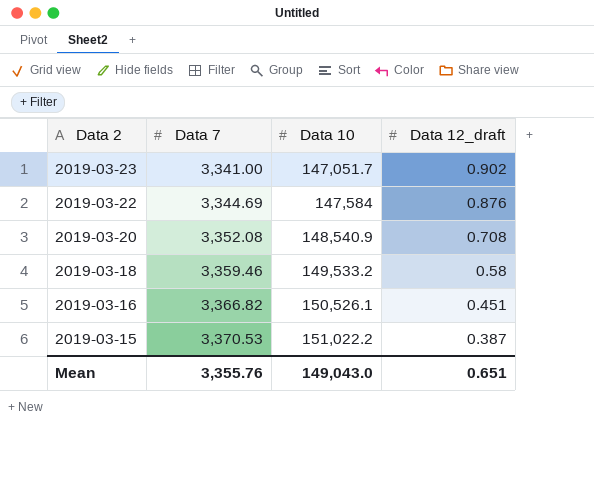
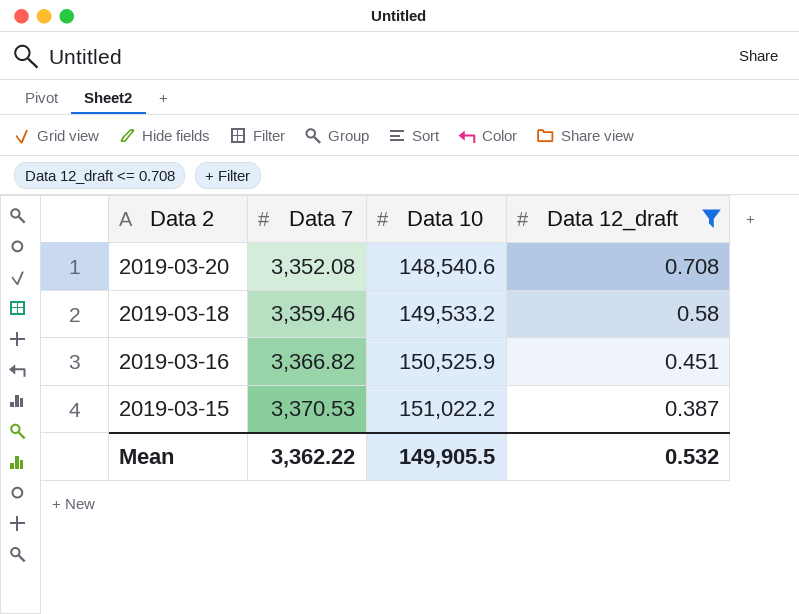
filter: none -> Data 12_draft <= 0.708
2019-03-20 | Data 10: 148,540.9 -> 148,540.6
2019-03-16 | Data 10: 150,526.1 -> 150,525.9
Mean | Data 7: 3,355.76 -> 3,362.22
Mean | Data 10: 149,043.0 -> 149,905.5
Mean | Data 12_draft: 0.651 -> 0.532

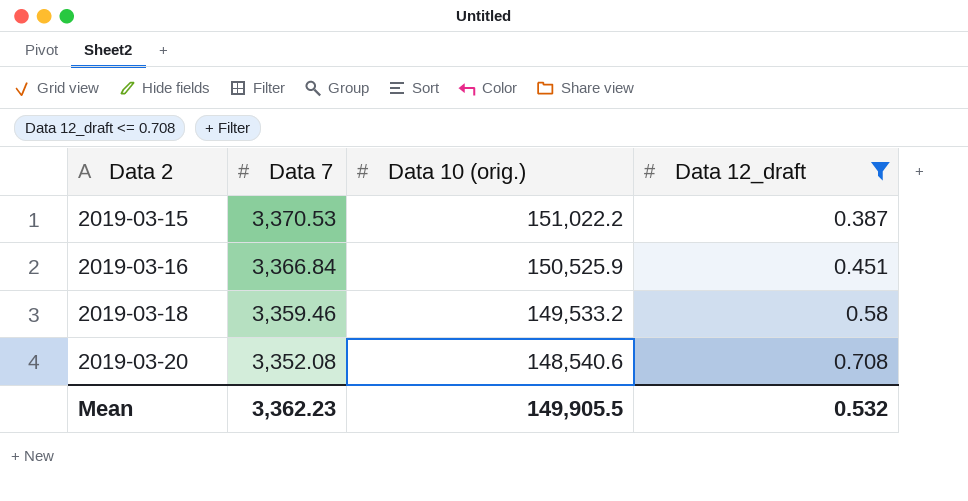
row order: Data 2 descending -> Data 2 ascending
column name: Data 10 -> Data 10 (orig.)
2019-03-16 | Data 7: 3,366.82 -> 3,366.84
Mean | Data 7: 3,362.22 -> 3,362.23

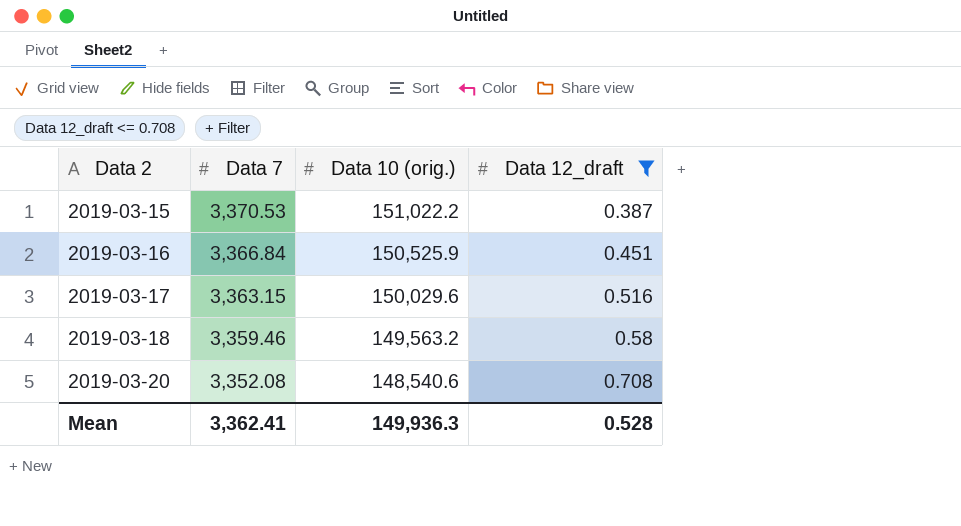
row 2019-03-17: none -> 3,363.15 | 150,029.6 | 0.516
2019-03-18 | Data 10 (orig.): 149,533.2 -> 149,563.2
Mean | Data 7: 3,362.23 -> 3,362.41
Mean | Data 10 (orig.): 149,905.5 -> 149,936.3
Mean | Data 12_draft: 0.532 -> 0.528

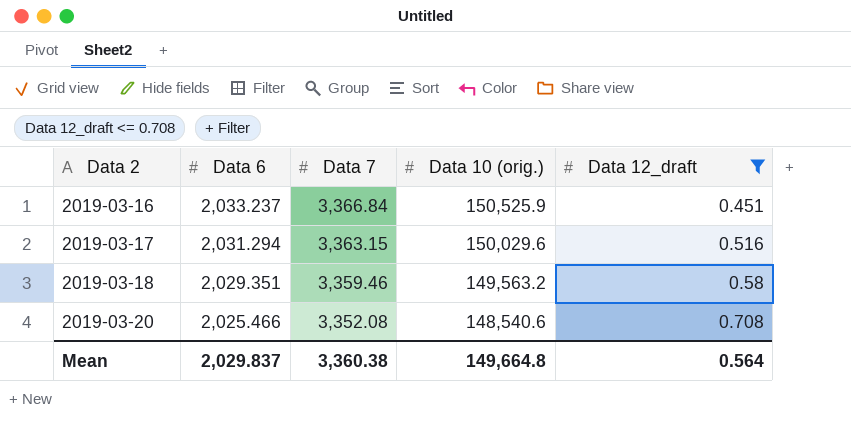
column Data 6 | position: none -> 2
row 2019-03-15: 3,370.53 | 151,022.2 | 0.387 -> none
Mean | Data 7: 3,362.41 -> 3,360.38
Mean | Data 10 (orig.): 149,936.3 -> 149,664.8
Mean | Data 12_draft: 0.528 -> 0.564

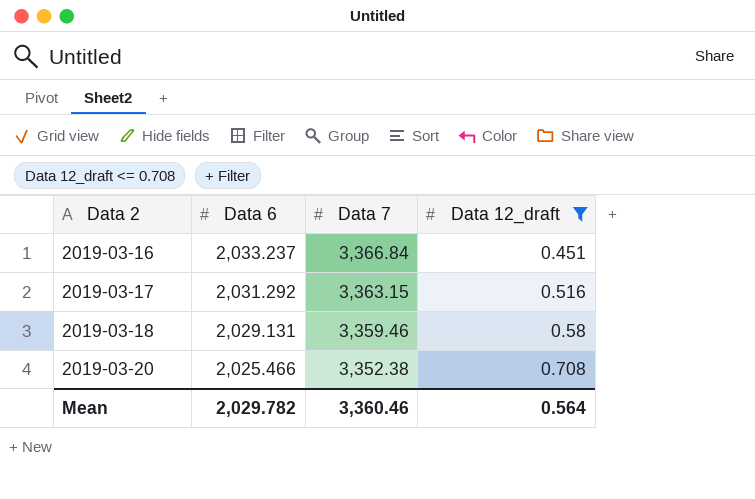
column Data 10 (orig.) | position: 4 -> none
2019-03-17 | Data 6: 2,031.294 -> 2,031.292
2019-03-18 | Data 6: 2,029.351 -> 2,029.131
2019-03-20 | Data 7: 3,352.08 -> 3,352.38
Mean | Data 6: 2,029.837 -> 2,029.782
Mean | Data 7: 3,360.38 -> 3,360.46

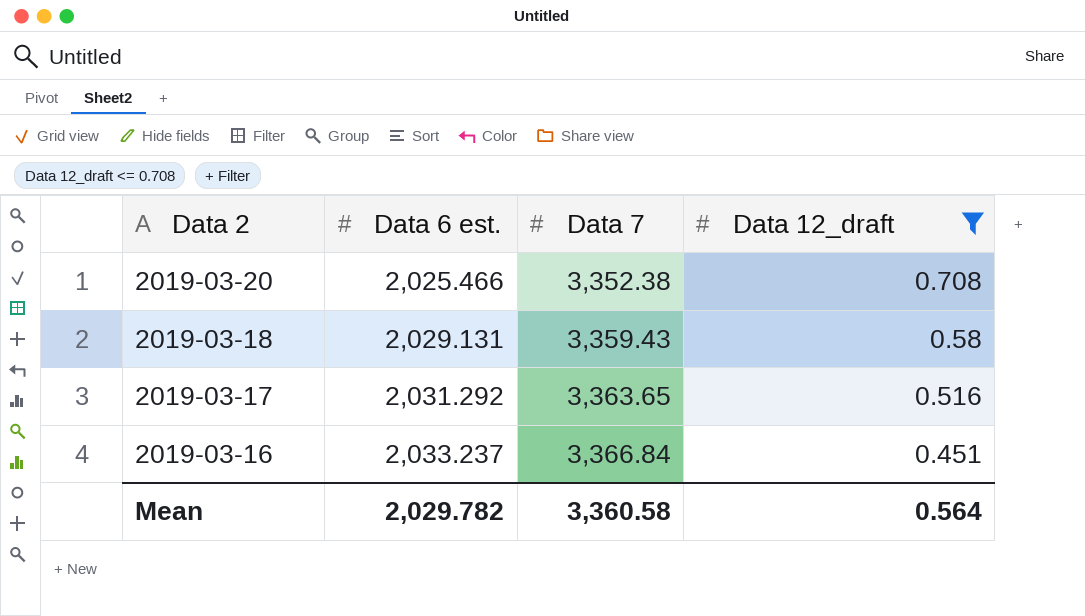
row order: Data 2 ascending -> Data 2 descending
column name: Data 6 -> Data 6 est.
2019-03-18 | Data 7: 3,359.46 -> 3,359.43
2019-03-17 | Data 7: 3,363.15 -> 3,363.65
Mean | Data 7: 3,360.46 -> 3,360.58

